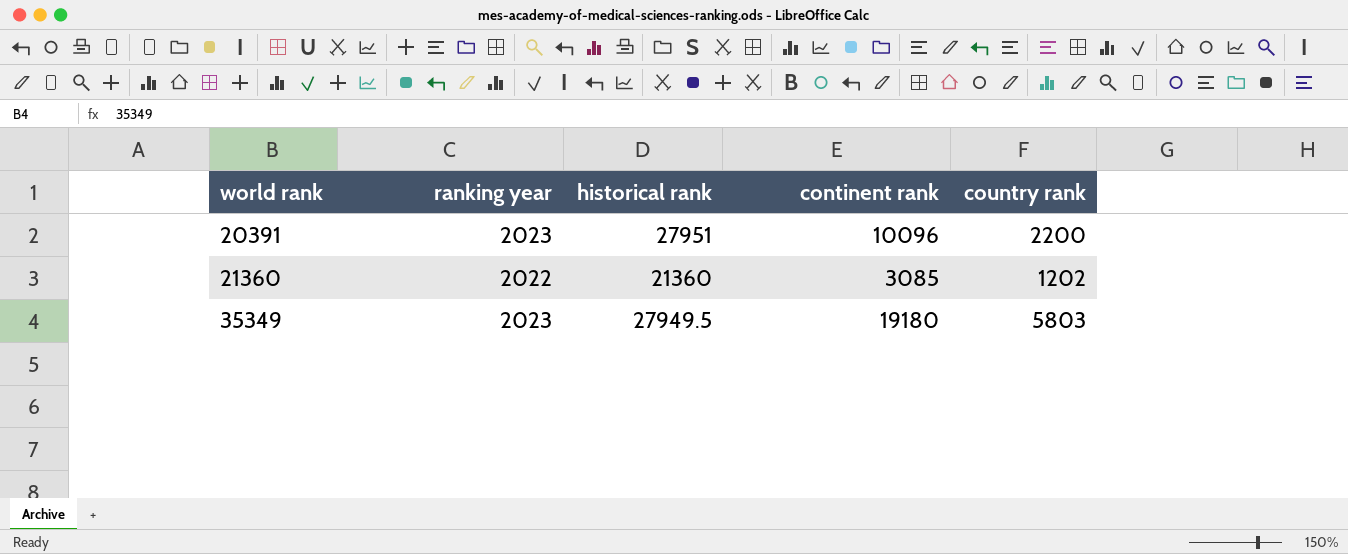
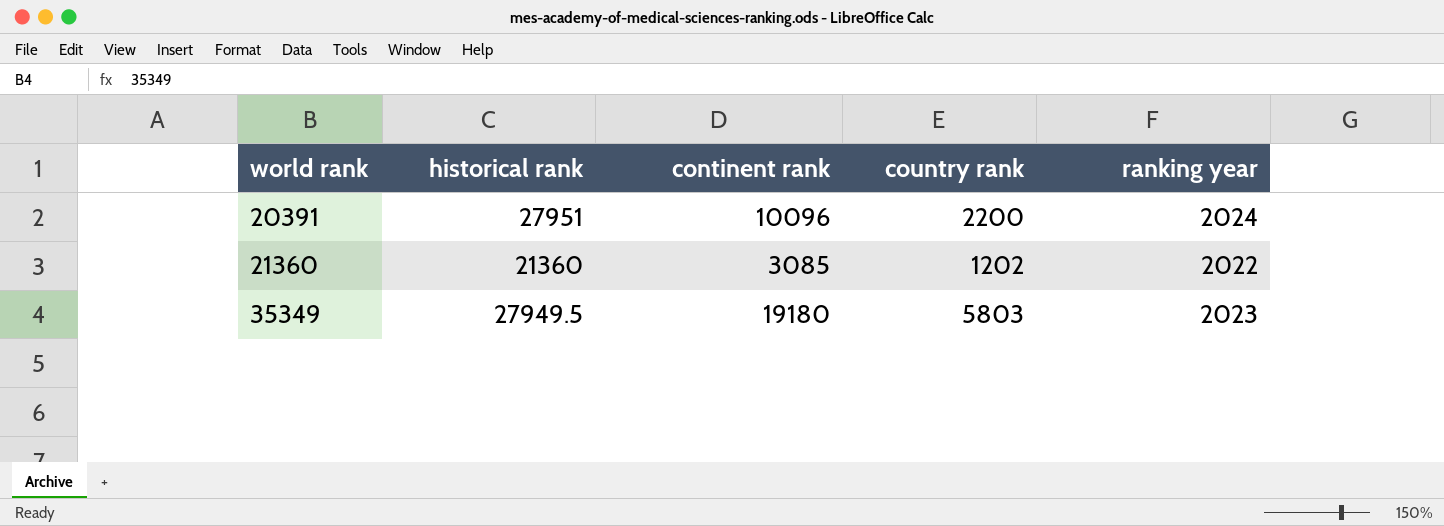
column ranking year | position: 2 -> 5
20391 | ranking year: 2023 -> 2024

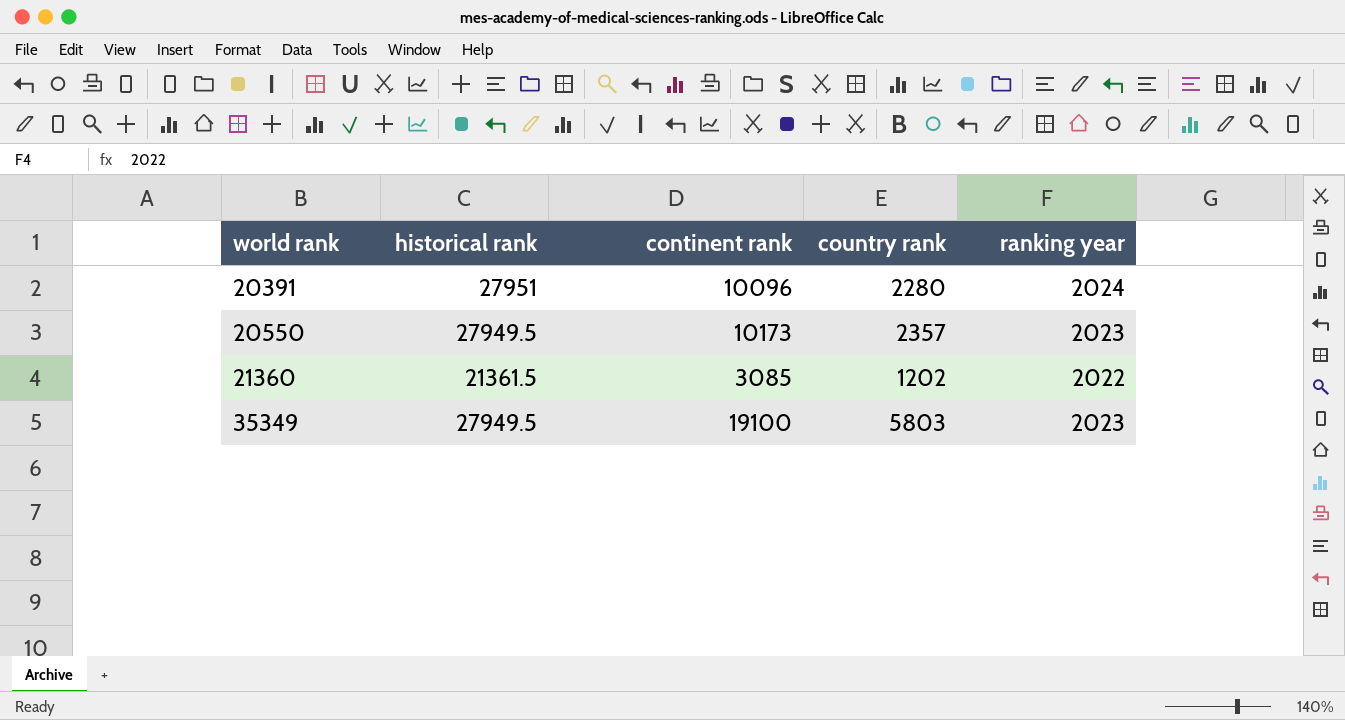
20391 | country rank: 2200 -> 2280
row 20550: none -> 27949.5 | 10173 | 2357 | 2023
21360 | historical rank: 21360 -> 21361.5
35349 | continent rank: 19180 -> 19100

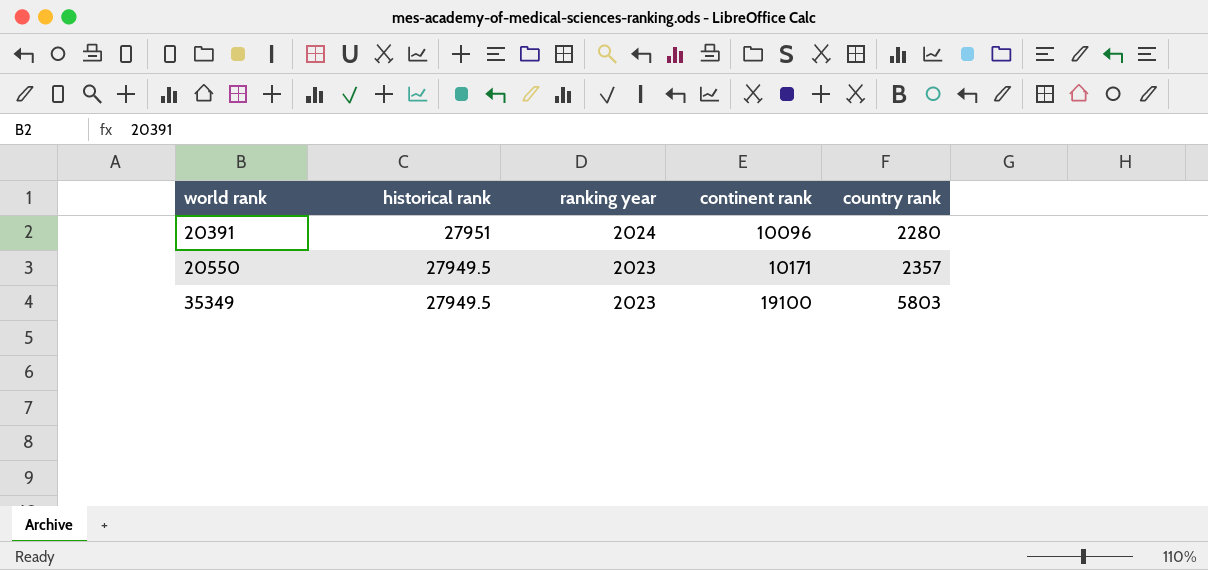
column ranking year | position: 5 -> 3
row 21360: 21361.5 | 3085 | 1202 | 2022 -> none
20550 | continent rank: 10173 -> 10171

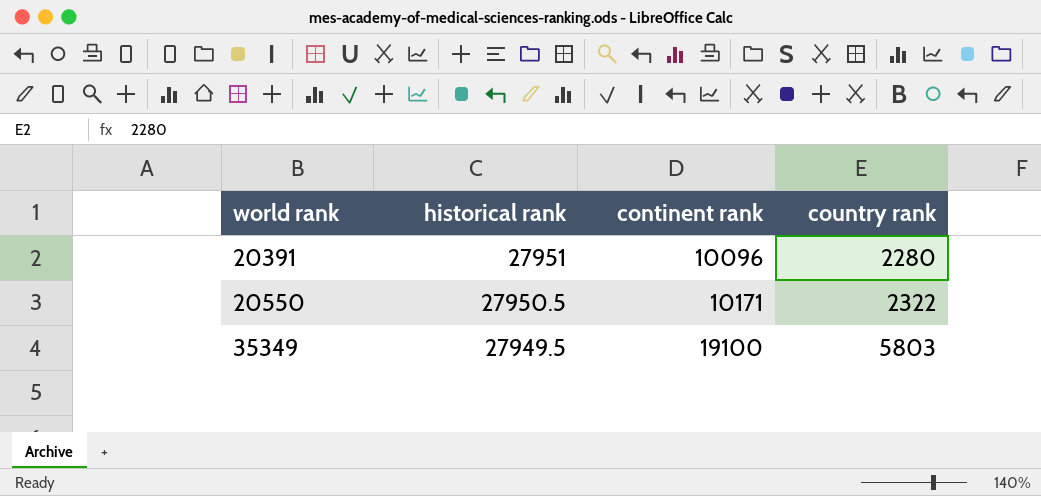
column ranking year | position: 3 -> none
20550 | historical rank: 27949.5 -> 27950.5
20550 | country rank: 2357 -> 2322

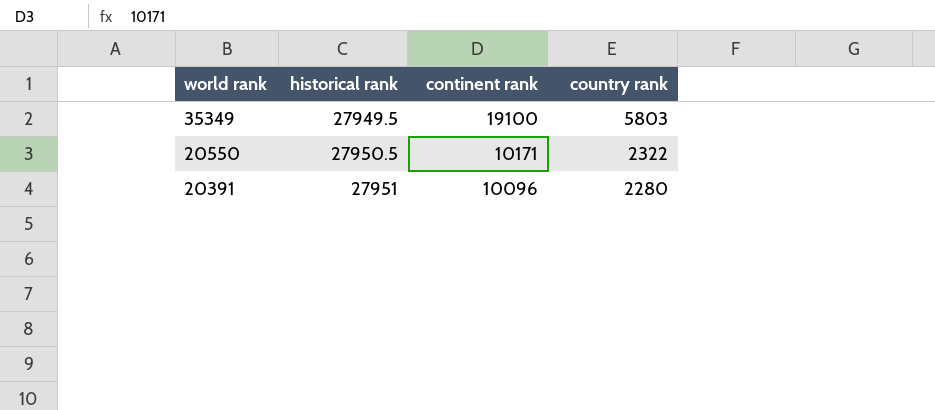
row order: world rank ascending -> world rank descending

